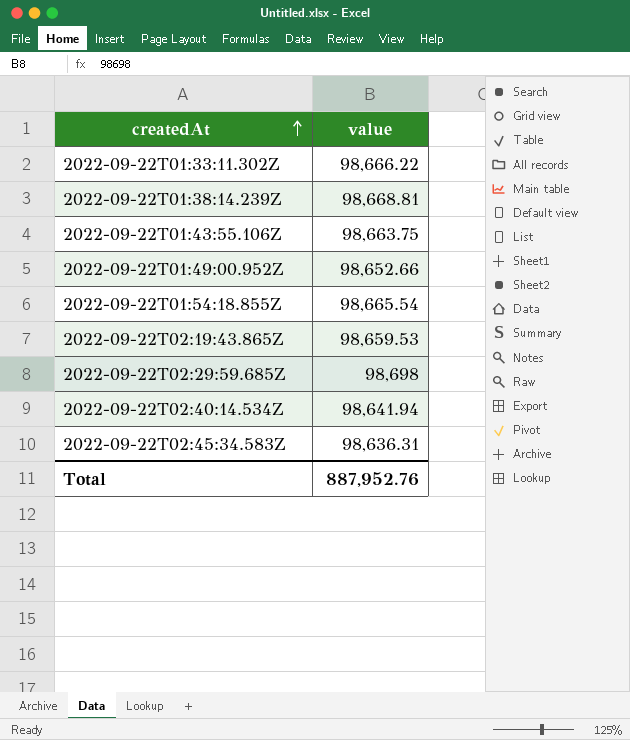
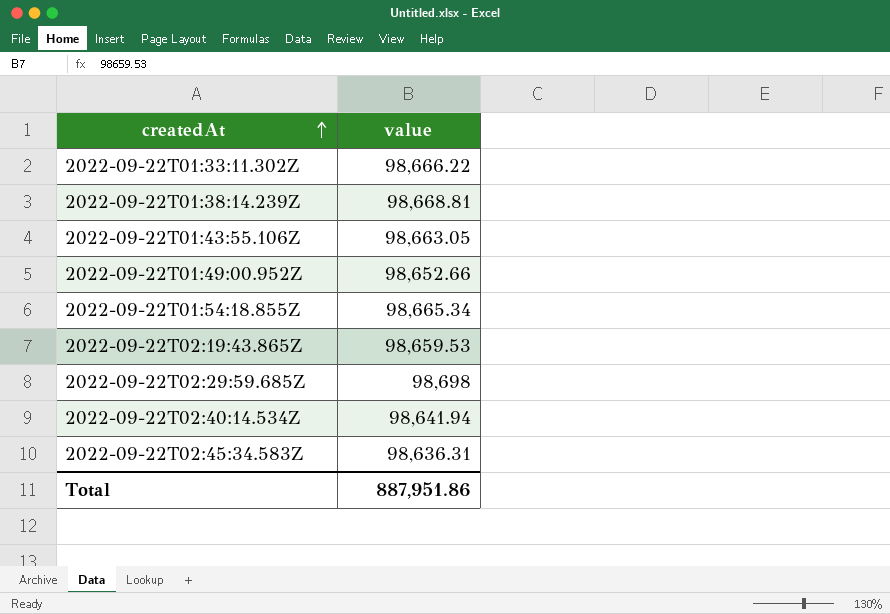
2022-09-22T01:43:55.106Z | value: 98,663.75 -> 98,663.05
2022-09-22T01:54:18.855Z | value: 98,665.54 -> 98,665.34
Total | value: 887,952.76 -> 887,951.86

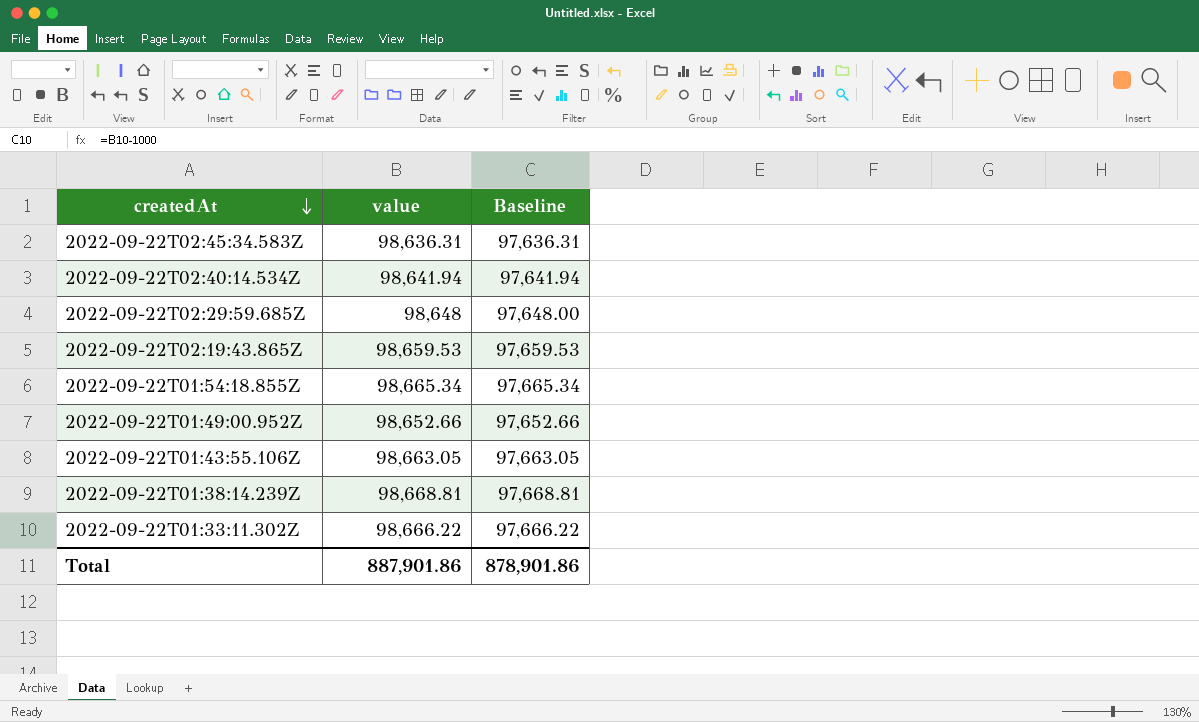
row order: createdAt ascending -> createdAt descending
column Baseline | formula: none -> [value] - 1000
2022-09-22T02:29:59.685Z | value: 98,698 -> 98,648
Total | value: 887,951.86 -> 887,901.86

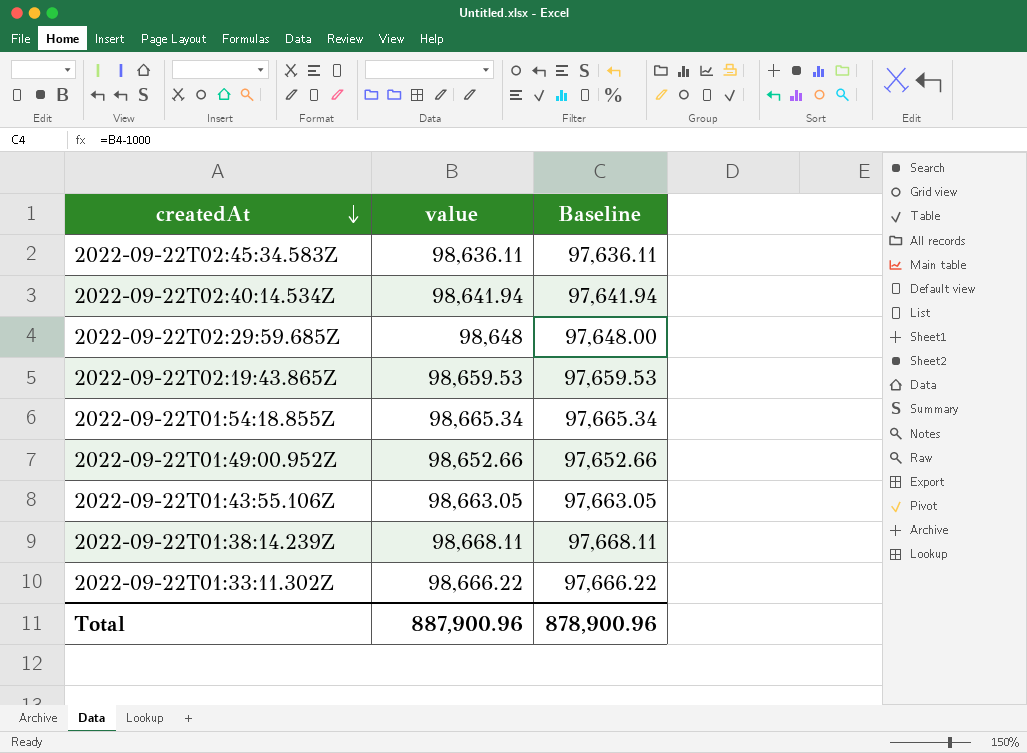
2022-09-22T02:45:34.583Z | value: 98,636.31 -> 98,636.11
2022-09-22T02:45:34.583Z | Baseline: 97,636.31 -> 97,636.11
2022-09-22T01:38:14.239Z | value: 98,668.81 -> 98,668.11
2022-09-22T01:38:14.239Z | Baseline: 97,668.81 -> 97,668.11
Total | value: 887,901.86 -> 887,900.96
Total | Baseline: 878,901.86 -> 878,900.96

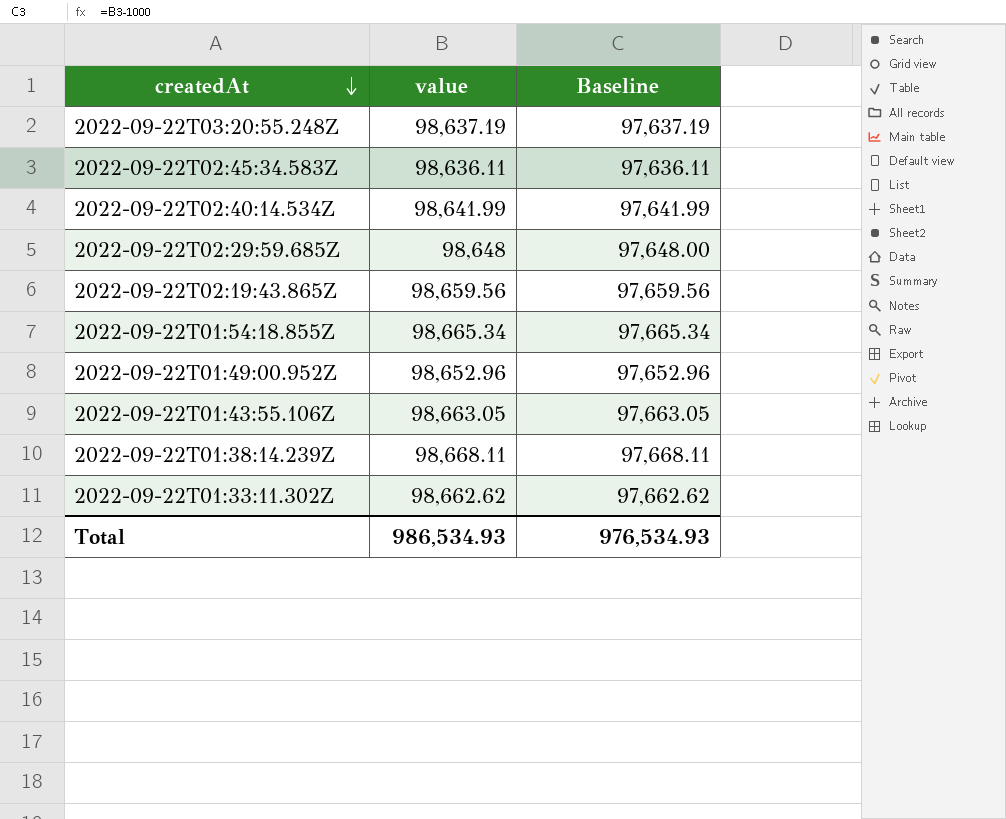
row 2022-09-22T03:20:55.248Z: none -> 98,637.19 | 97,637.19
2022-09-22T02:40:14.534Z | value: 98,641.94 -> 98,641.99
2022-09-22T02:40:14.534Z | Baseline: 97,641.94 -> 97,641.99
2022-09-22T02:19:43.865Z | value: 98,659.53 -> 98,659.56
2022-09-22T02:19:43.865Z | Baseline: 97,659.53 -> 97,659.56
2022-09-22T01:49:00.952Z | value: 98,652.66 -> 98,652.96
2022-09-22T01:49:00.952Z | Baseline: 97,652.66 -> 97,652.96
2022-09-22T01:33:11.302Z | value: 98,666.22 -> 98,662.62
2022-09-22T01:33:11.302Z | Baseline: 97,666.22 -> 97,662.62
Total | value: 887,900.96 -> 986,534.93
Total | Baseline: 878,900.96 -> 976,534.93

